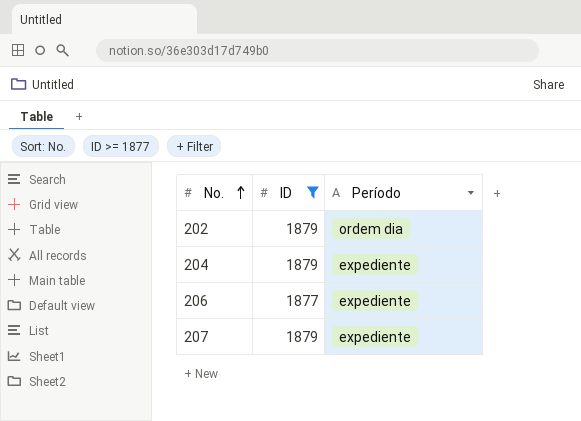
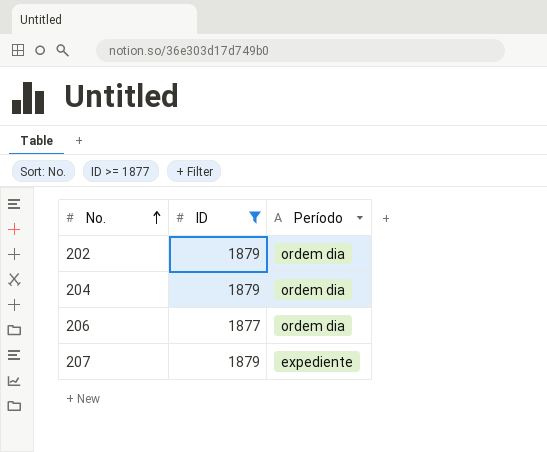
204 | Período: expediente -> ordem dia
206 | Período: expediente -> ordem dia

